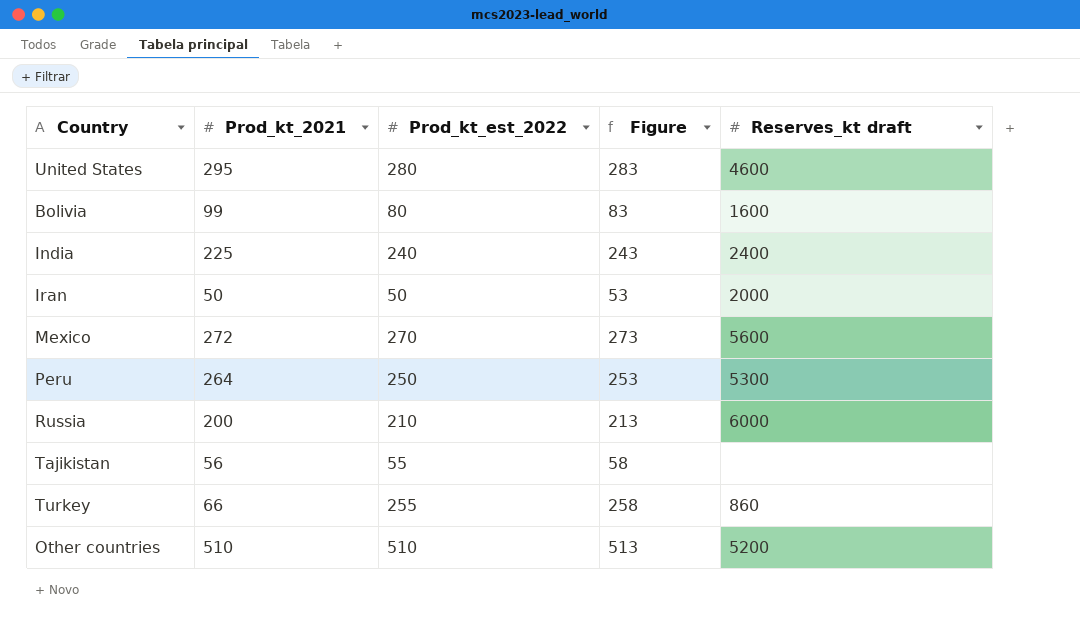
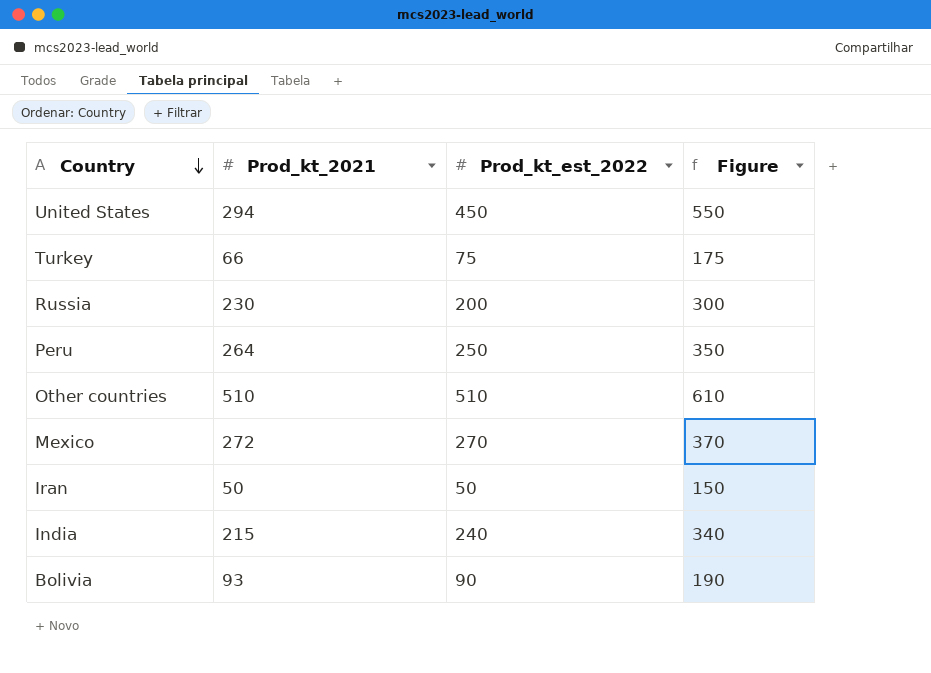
row order: none -> Country descending
column Reserves_kt draft | position: 5 -> none
column Figure | formula: [Prod_kt_est_2022] + 3 -> [Prod_kt_est_2022] + 100
row Tajikistan: 56 | 55 | 58 | none -> none
United States | Prod_kt_2021: 295 -> 294
United States | Prod_kt_est_2022: 280 -> 450
Turkey | Prod_kt_est_2022: 255 -> 75
Russia | Prod_kt_2021: 200 -> 230
Russia | Prod_kt_est_2022: 210 -> 200
India | Prod_kt_2021: 225 -> 215
Bolivia | Prod_kt_2021: 99 -> 93
Bolivia | Prod_kt_est_2022: 80 -> 90

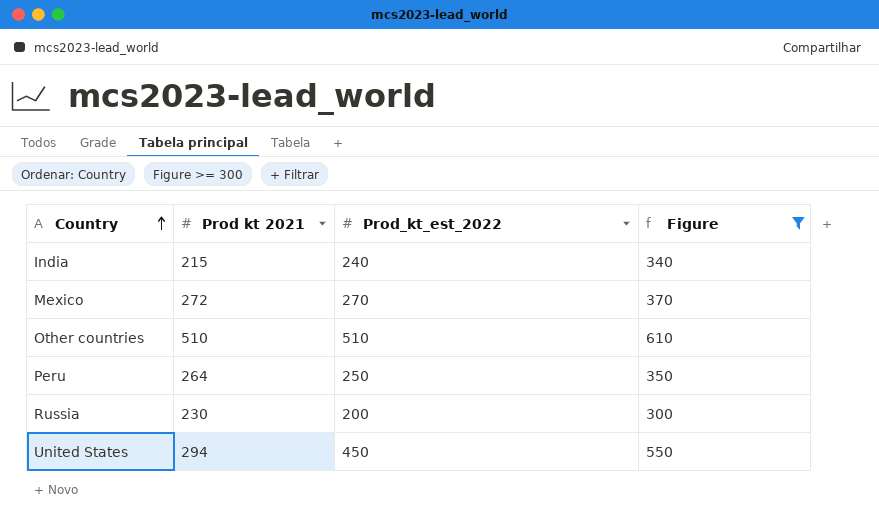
filter: none -> Figure >= 300
row order: Country descending -> Country ascending
column name: Prod_kt_2021 -> Prod kt 2021

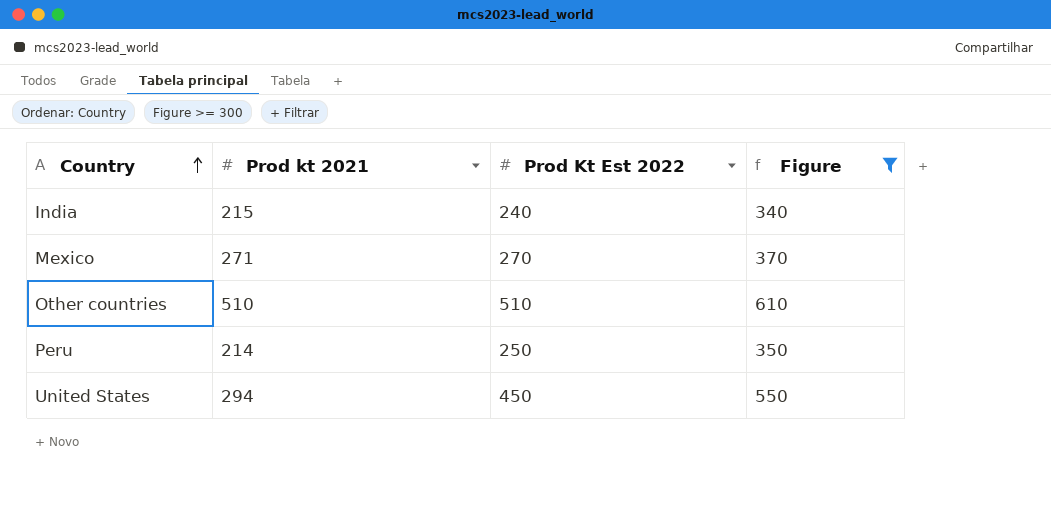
column name: Prod_kt_est_2022 -> Prod Kt Est 2022
row Russia: 230 | 200 | 300 -> none
Mexico | Prod kt 2021: 272 -> 271
Peru | Prod kt 2021: 264 -> 214

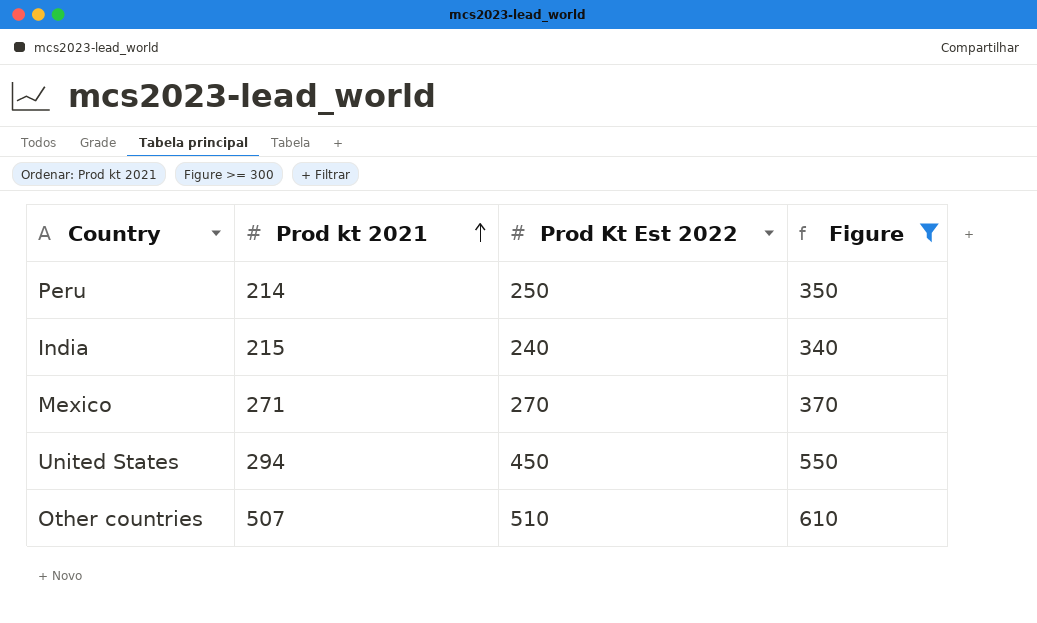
row order: Country ascending -> Prod kt 2021 ascending
Other countries | Prod kt 2021: 510 -> 507

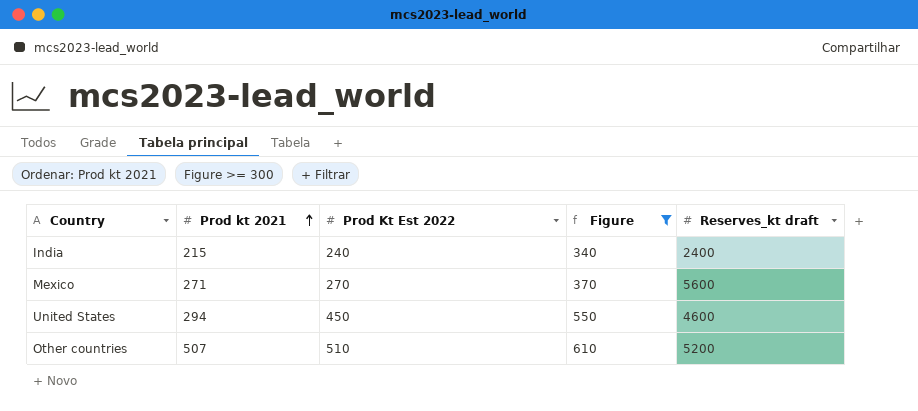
column Reserves_kt draft | position: none -> 5
row Peru: 214 | 250 | 350 -> none

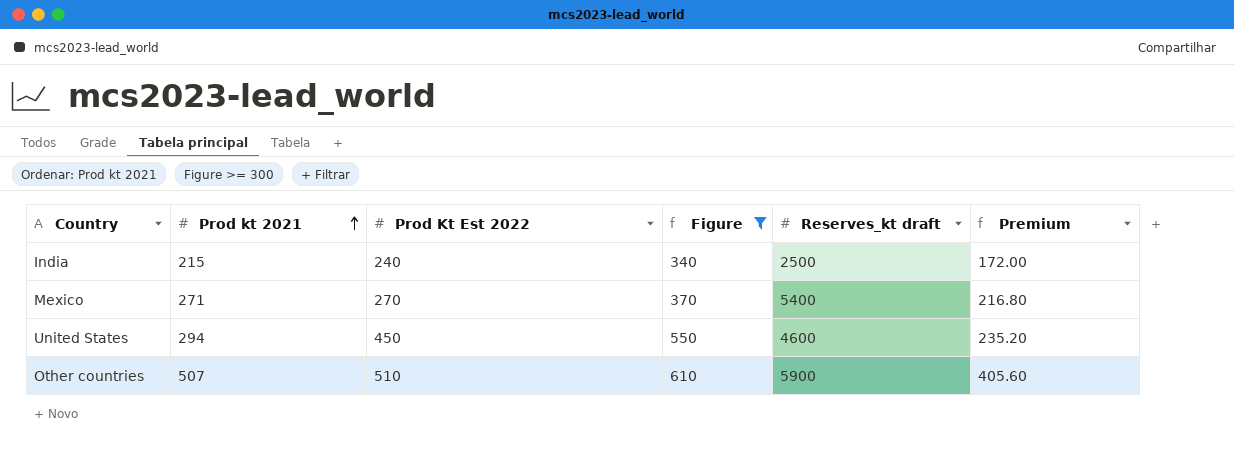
column Premium | formula: none -> [Prod kt 2021] * 0.8
India | Reserves_kt draft: 2400 -> 2500
Mexico | Reserves_kt draft: 5600 -> 5400
Other countries | Reserves_kt draft: 5200 -> 5900

